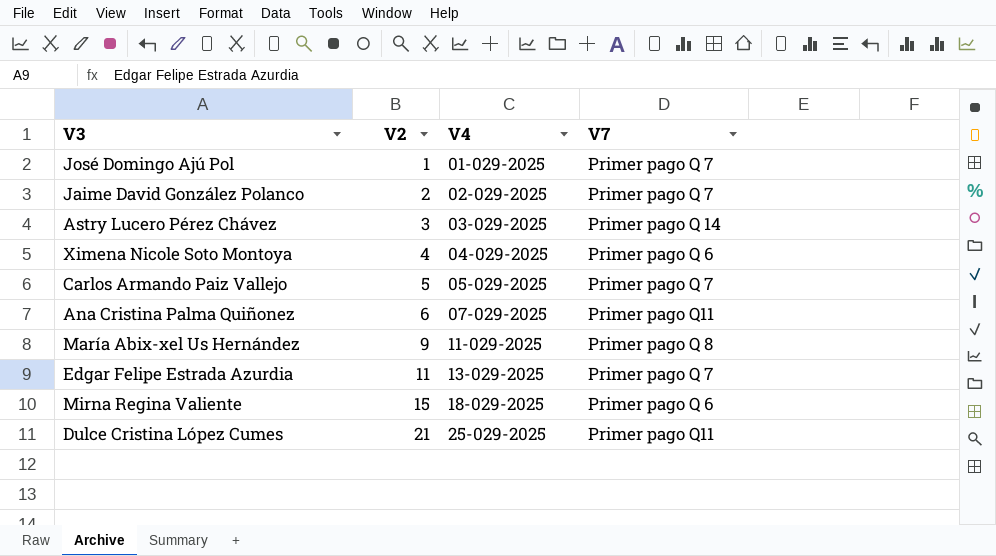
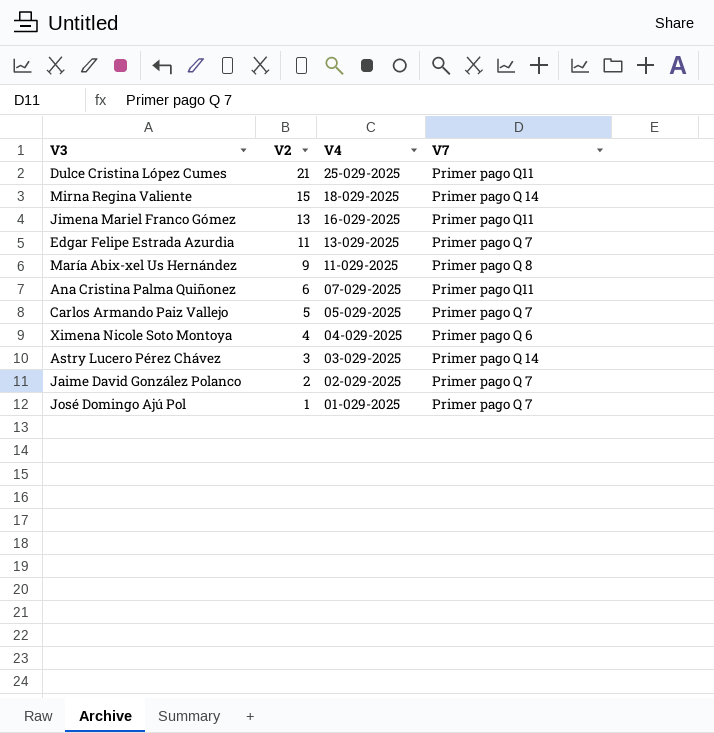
row order: V2 ascending -> V2 descending
Mirna Regina Valiente | V7: Primer pago Q 6 -> Primer pago Q 14
row Jimena Mariel Franco Gómez: none -> 13 | 16-029-2025 | Primer pago Q11

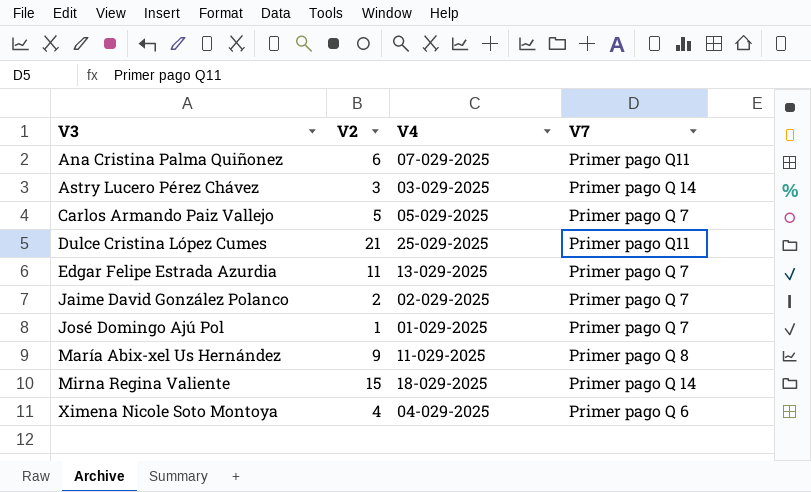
row order: V2 descending -> V3 ascending
row Jimena Mariel Franco Gómez: 13 | 16-029-2025 | Primer pago Q11 -> none

